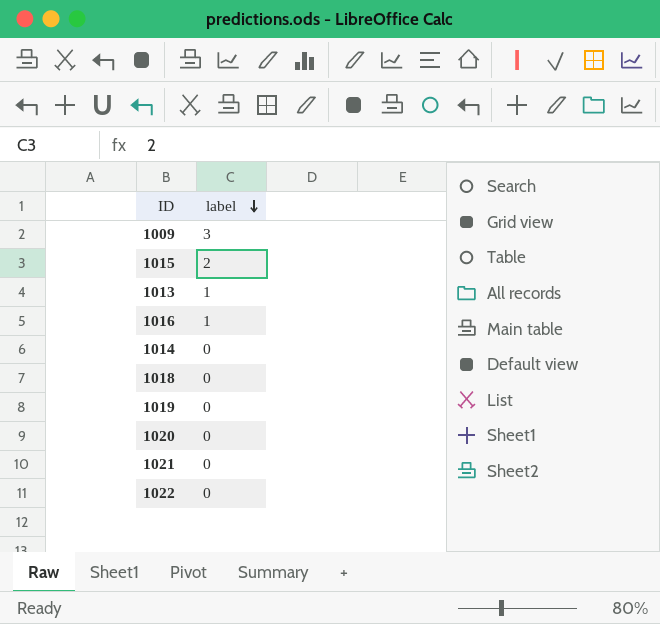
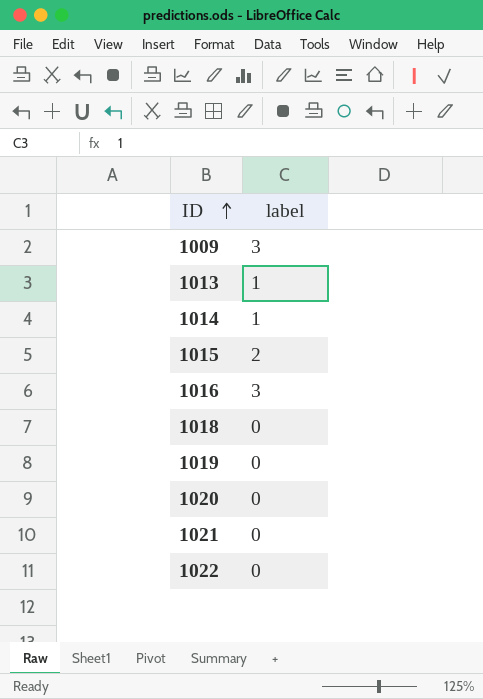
row order: label descending -> ID ascending
1014 | label: 0 -> 1
1016 | label: 1 -> 3

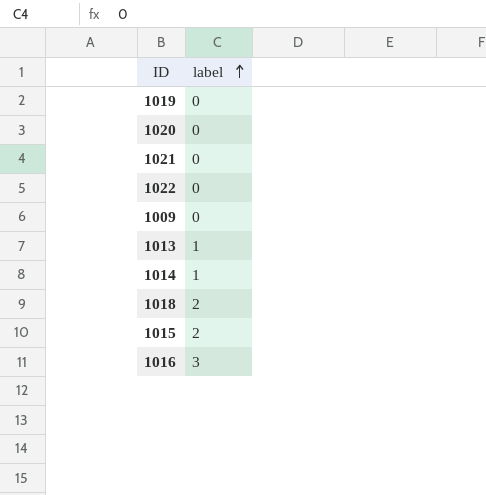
row order: ID ascending -> label ascending
1009 | label: 3 -> 0
1018 | label: 0 -> 2

